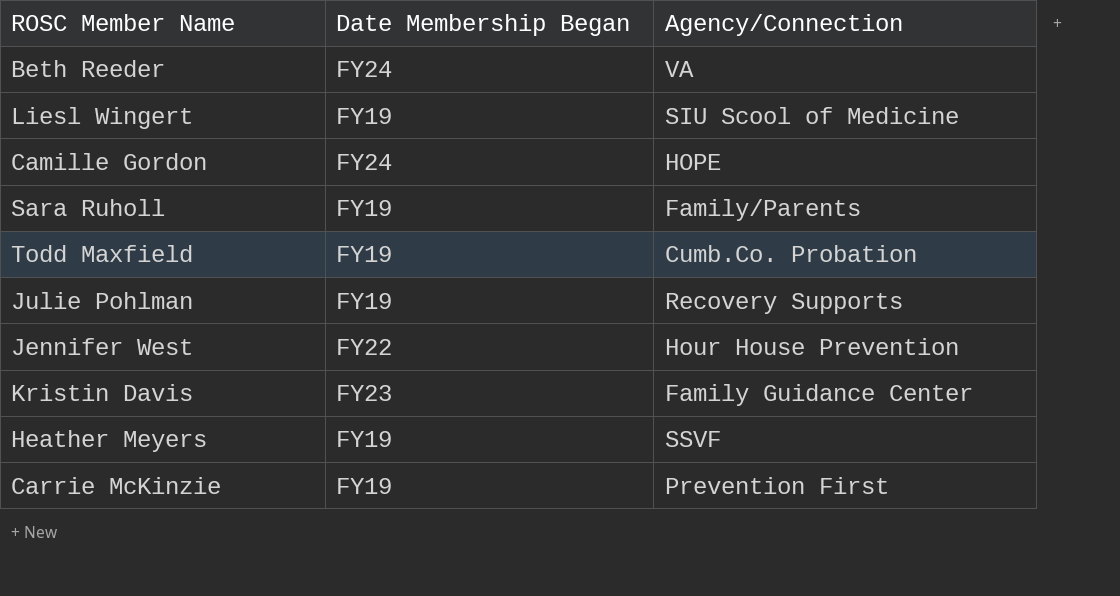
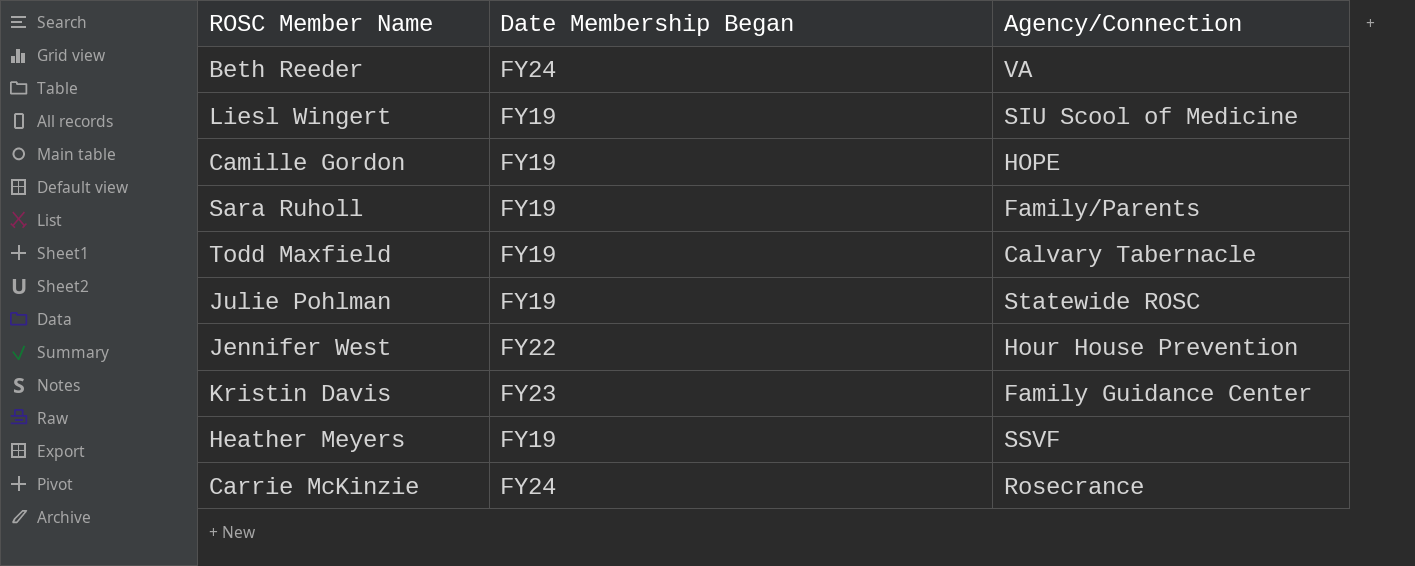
Camille Gordon | Date Membership Began: FY24 -> FY19
Todd Maxfield | Agency/Connection: Cumb.Co. Probation -> Calvary Tabernacle
Julie Pohlman | Agency/Connection: Recovery Supports -> Statewide ROSC
Carrie McKinzie | Date Membership Began: FY19 -> FY24
Carrie McKinzie | Agency/Connection: Prevention First -> Rosecrance

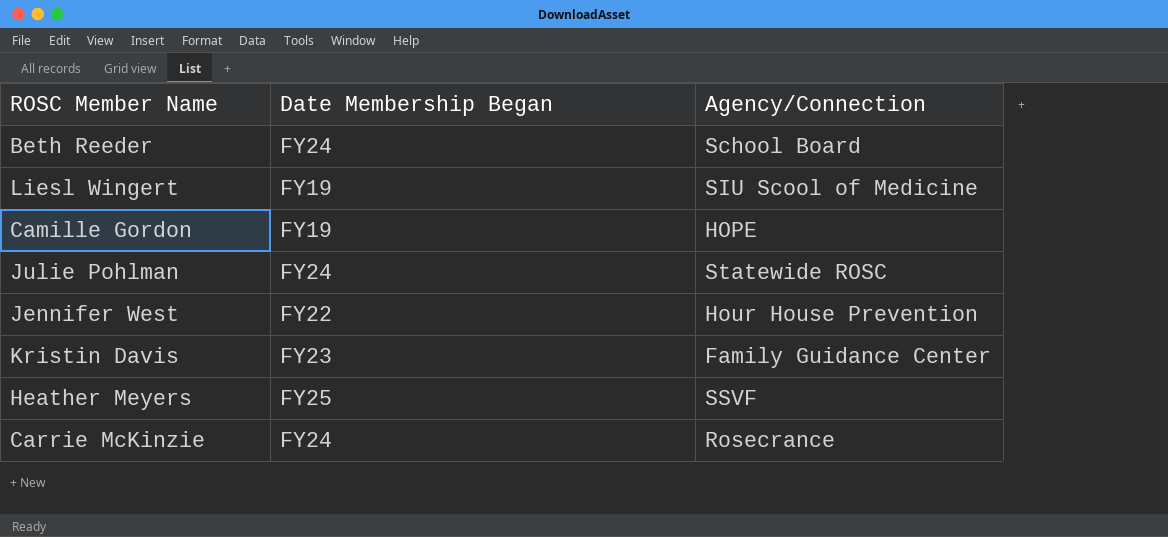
row Sara Ruholl: FY19 | Family/Parents -> none
row Todd Maxfield: FY19 | Calvary Tabernacle -> none
Beth Reeder | Agency/Connection: VA -> School Board
Julie Pohlman | Date Membership Began: FY19 -> FY24
Heather Meyers | Date Membership Began: FY19 -> FY25

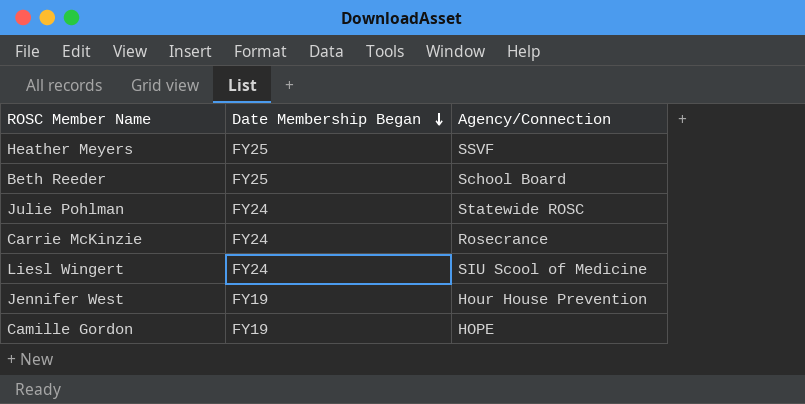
row order: none -> Date Membership Began descending
row Kristin Davis: FY23 | Family Guidance Center -> none
Beth Reeder | Date Membership Began: FY24 -> FY25
Liesl Wingert | Date Membership Began: FY19 -> FY24
Jennifer West | Date Membership Began: FY22 -> FY19

